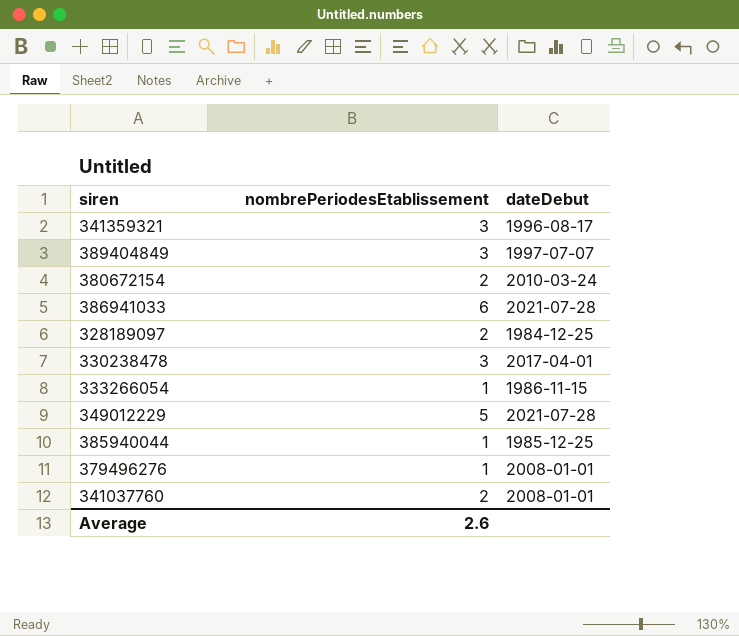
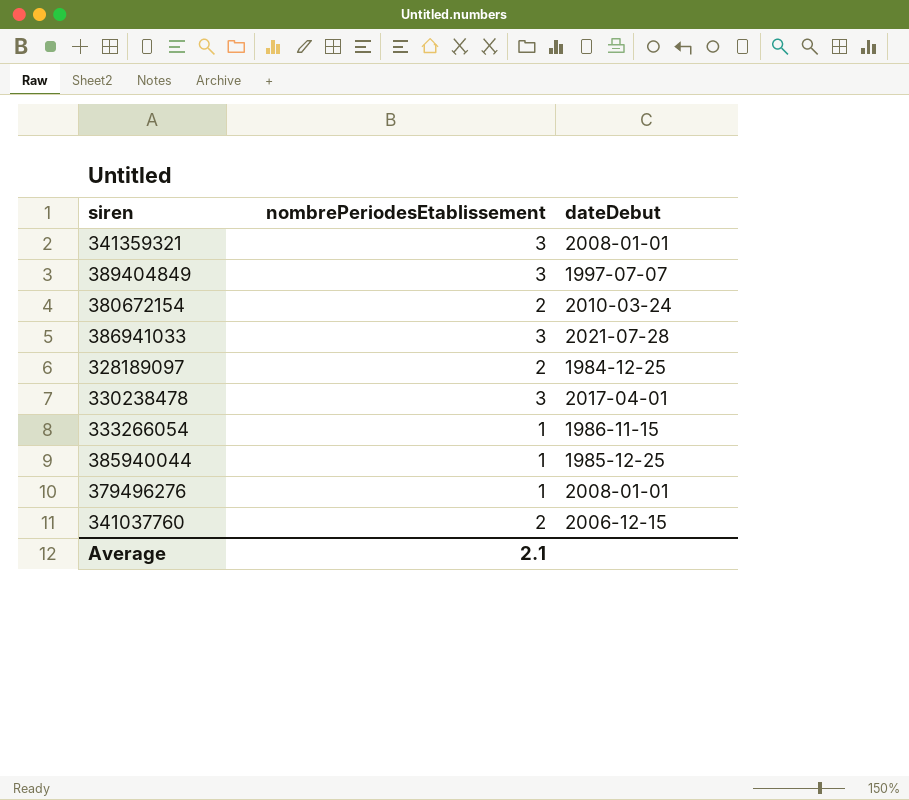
row 349012229: 5 | 2021-07-28 -> none
341359321 | dateDebut: 1996-08-17 -> 2008-01-01
386941033 | nombrePeriodesEtablissement: 6 -> 3
341037760 | dateDebut: 2008-01-01 -> 2006-12-15
Average | nombrePeriodesEtablissement: 2.6 -> 2.1

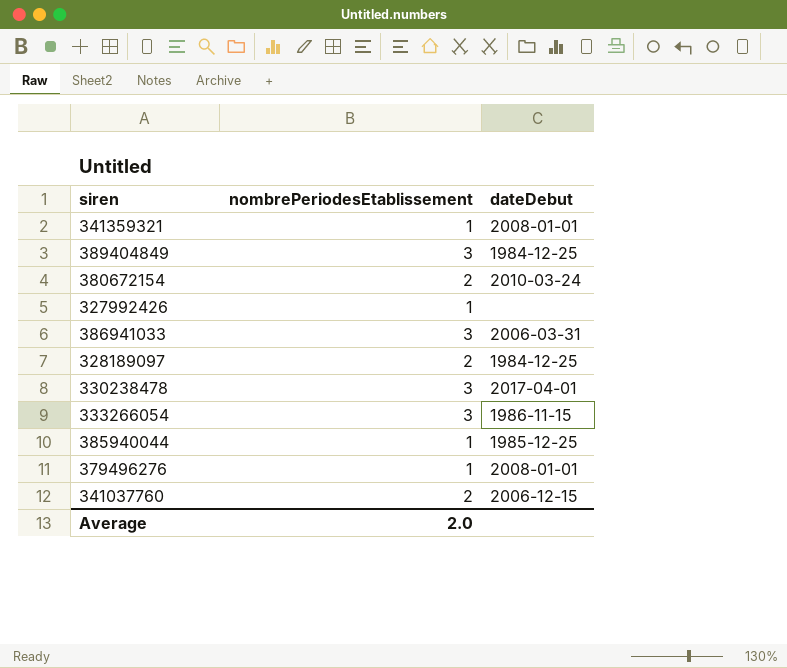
341359321 | nombrePeriodesEtablissement: 3 -> 1
389404849 | dateDebut: 1997-07-07 -> 1984-12-25
row 327992426: none -> 1 | none
386941033 | dateDebut: 2021-07-28 -> 2006-03-31
333266054 | nombrePeriodesEtablissement: 1 -> 3
Average | nombrePeriodesEtablissement: 2.1 -> 2.0

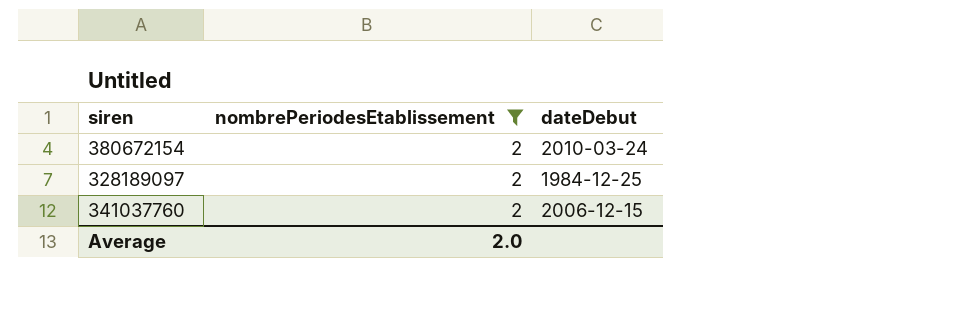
filter: none -> nombrePeriodesEtablissement = 2

